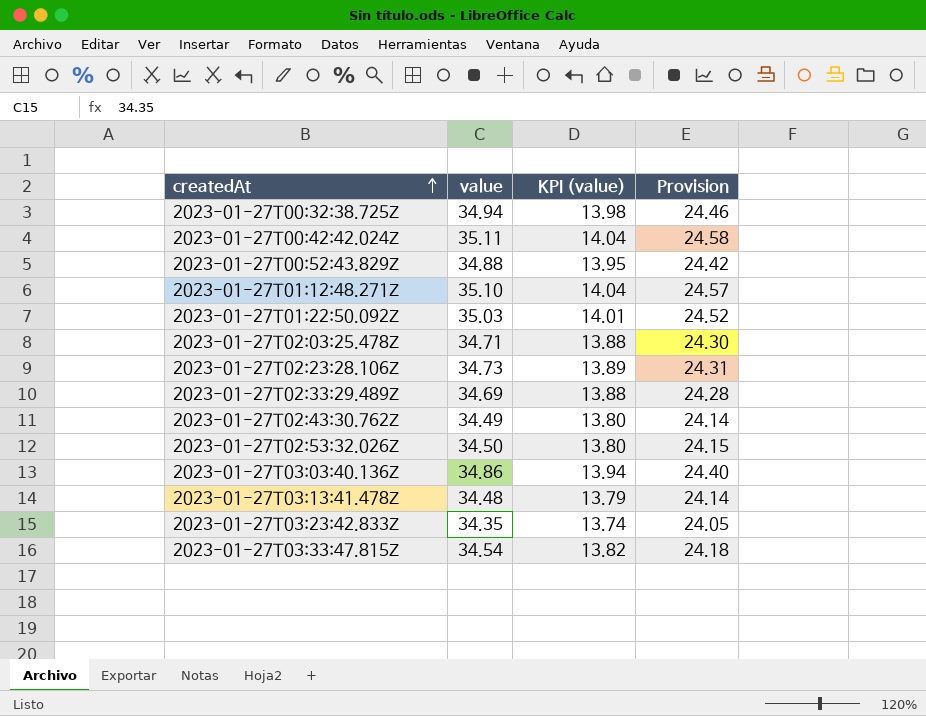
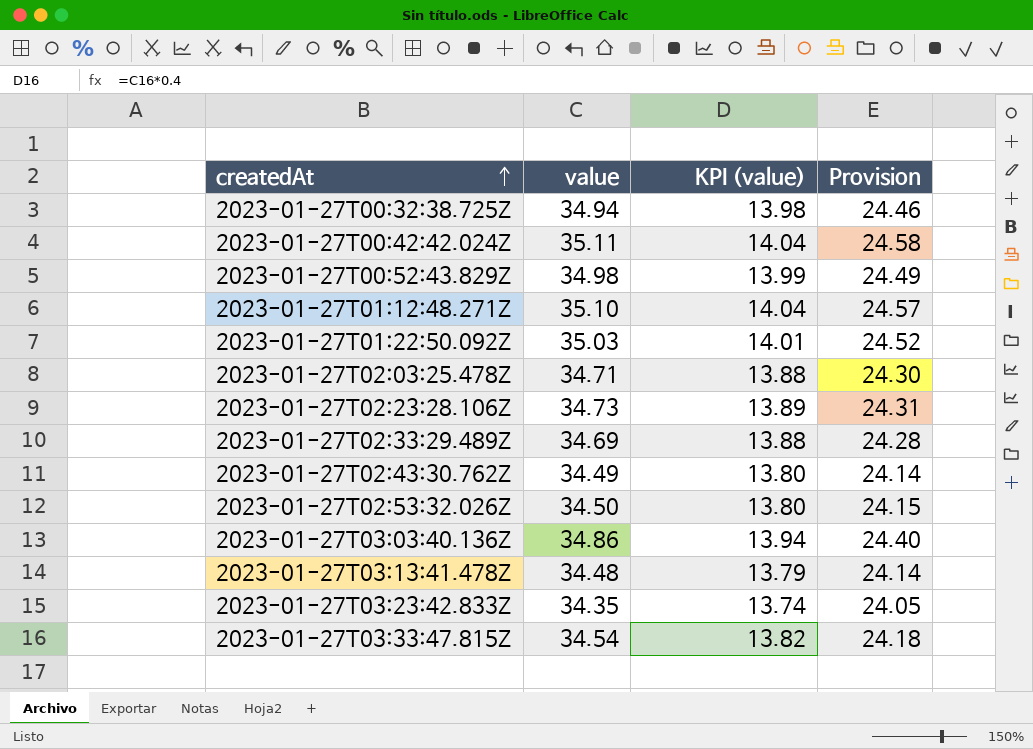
2023-01-27T00:52:43.829Z | value: 34.88 -> 34.98
2023-01-27T00:52:43.829Z | KPI (value): 13.95 -> 13.99
2023-01-27T00:52:43.829Z | Provision: 24.42 -> 24.49

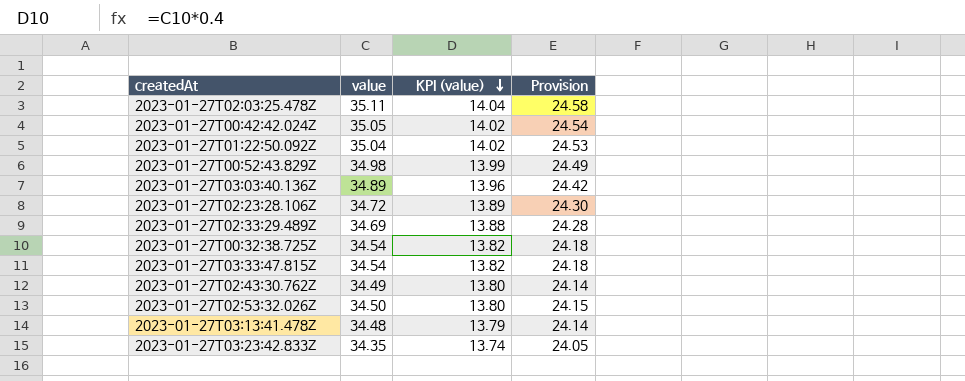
row order: createdAt ascending -> KPI (value) descending
row 2023-01-27T01:12:48.271Z: 35.10 | 14.04 | 24.57 -> none
2023-01-27T02:03:25.478Z | value: 34.71 -> 35.11
2023-01-27T02:03:25.478Z | KPI (value): 13.88 -> 14.04
2023-01-27T02:03:25.478Z | Provision: 24.30 -> 24.58
2023-01-27T00:42:42.024Z | value: 35.11 -> 35.05
2023-01-27T00:42:42.024Z | KPI (value): 14.04 -> 14.02
2023-01-27T00:42:42.024Z | Provision: 24.58 -> 24.54
2023-01-27T01:22:50.092Z | value: 35.03 -> 35.04
2023-01-27T01:22:50.092Z | KPI (value): 14.01 -> 14.02
2023-01-27T01:22:50.092Z | Provision: 24.52 -> 24.53
2023-01-27T03:03:40.136Z | value: 34.86 -> 34.89
2023-01-27T03:03:40.136Z | KPI (value): 13.94 -> 13.96
2023-01-27T03:03:40.136Z | Provision: 24.40 -> 24.42
2023-01-27T02:23:28.106Z | value: 34.73 -> 34.72
2023-01-27T02:23:28.106Z | Provision: 24.31 -> 24.30
2023-01-27T00:32:38.725Z | value: 34.94 -> 34.54
2023-01-27T00:32:38.725Z | KPI (value): 13.98 -> 13.82
2023-01-27T00:32:38.725Z | Provision: 24.46 -> 24.18

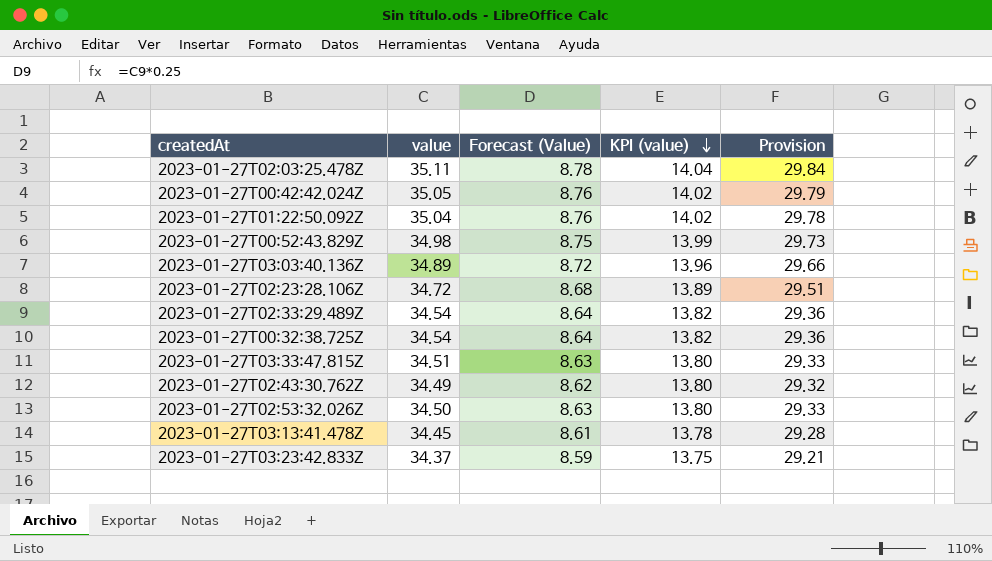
column Forecast (Value) | formula: none -> [value] * 0.25
column Provision | formula: [value] * 0.7 -> [value] * 0.85
2023-01-27T02:33:29.489Z | value: 34.69 -> 34.54
2023-01-27T02:33:29.489Z | KPI (value): 13.88 -> 13.82
2023-01-27T03:33:47.815Z | value: 34.54 -> 34.51
2023-01-27T03:33:47.815Z | KPI (value): 13.82 -> 13.80
2023-01-27T03:13:41.478Z | value: 34.48 -> 34.45
2023-01-27T03:13:41.478Z | KPI (value): 13.79 -> 13.78
2023-01-27T03:23:42.833Z | value: 34.35 -> 34.37
2023-01-27T03:23:42.833Z | KPI (value): 13.74 -> 13.75

